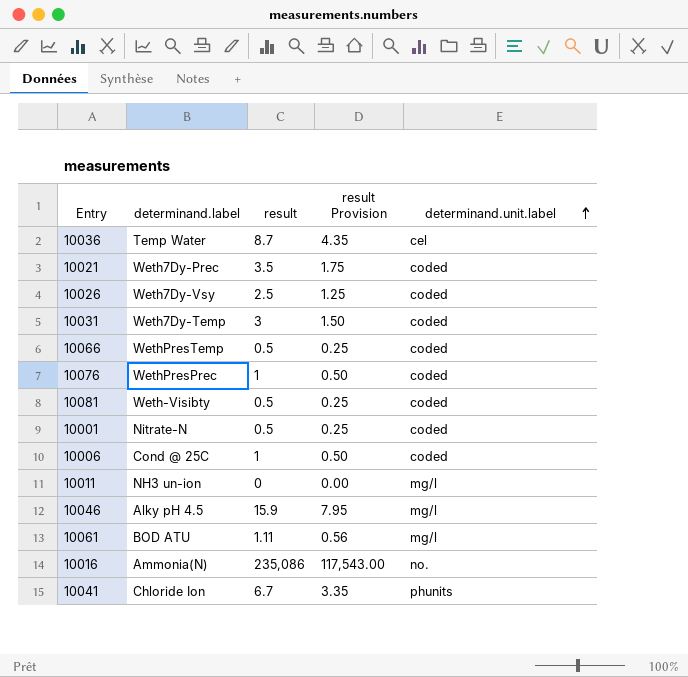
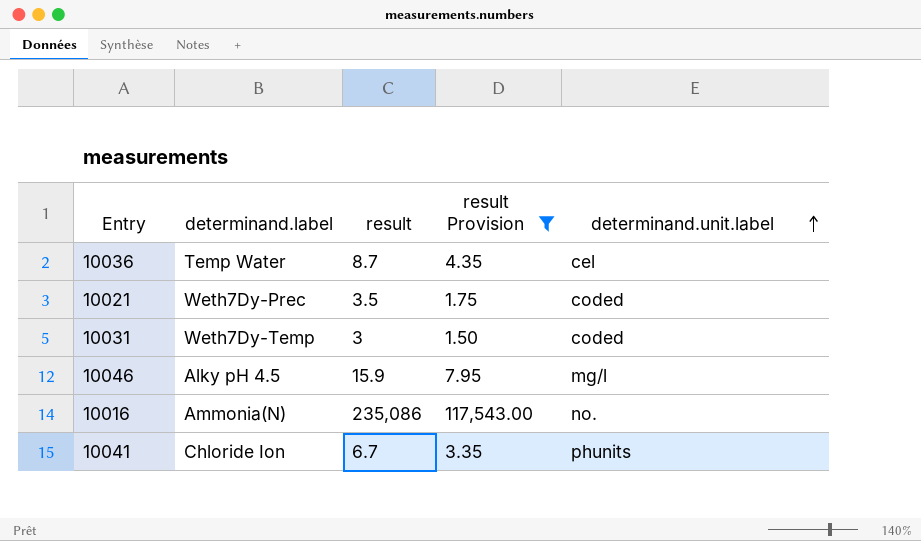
filter: none -> result Provision >= 1.50

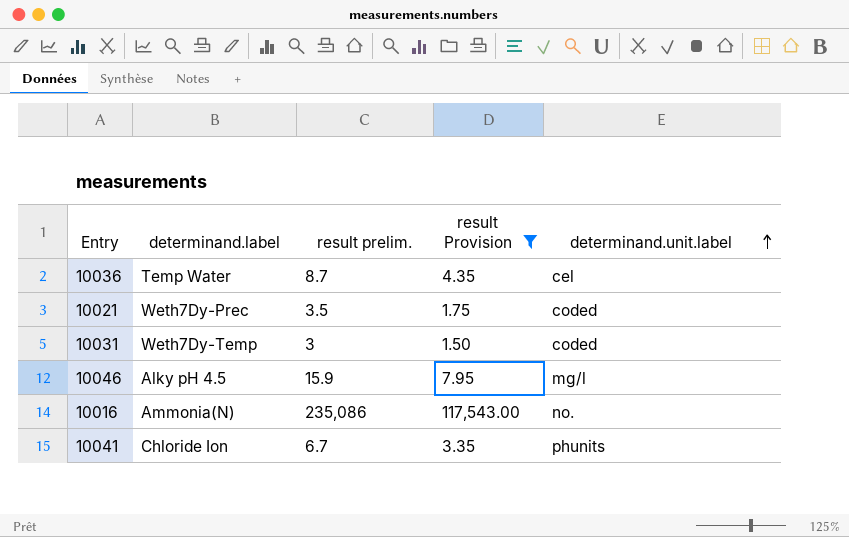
column name: result -> result prelim.

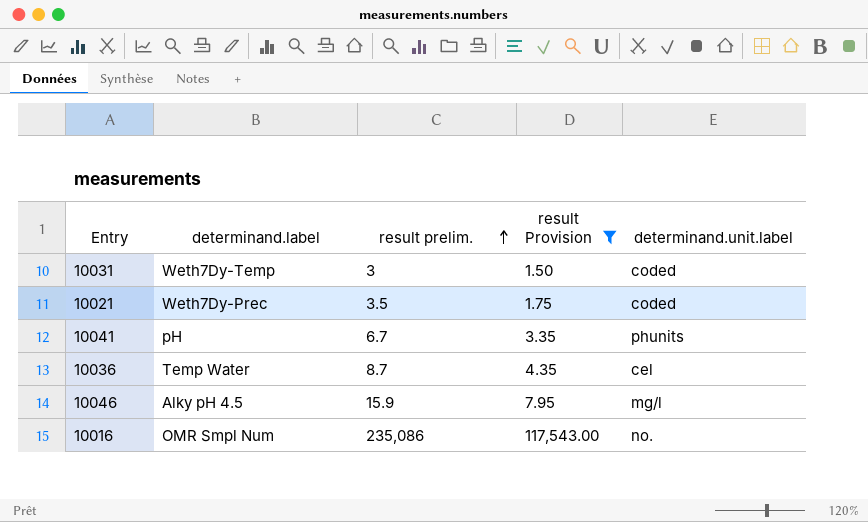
row order: determinand.unit.label ascending -> result prelim. ascending
10041 | determinand.label: Chloride Ion -> pH
10016 | determinand.label: Ammonia(N) -> OMR Smpl Num

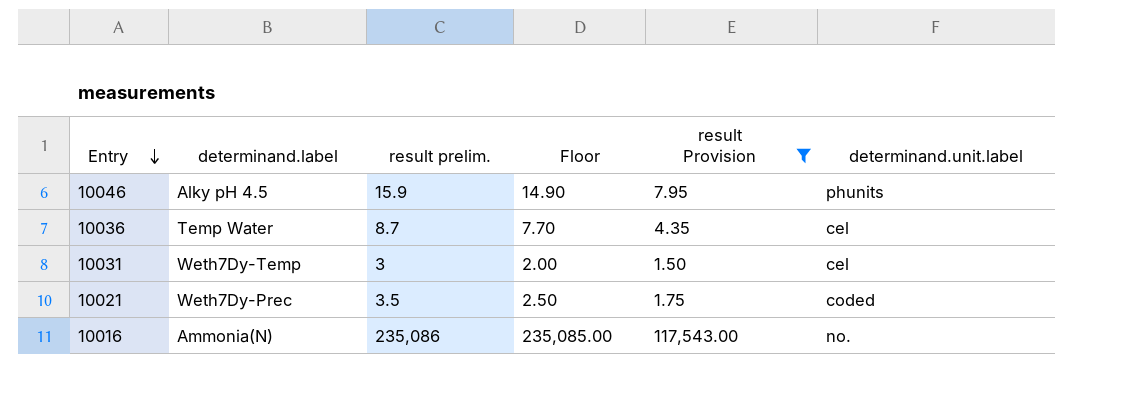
row order: result prelim. ascending -> Entry descending
column Floor | formula: none -> [result prelim.] - 1
row 10041: pH | 6.7 | 3.35 | phunits -> none
10046 | determinand.unit.label: mg/l -> phunits
10031 | determinand.unit.label: coded -> cel
10016 | determinand.label: OMR Smpl Num -> Ammonia(N)

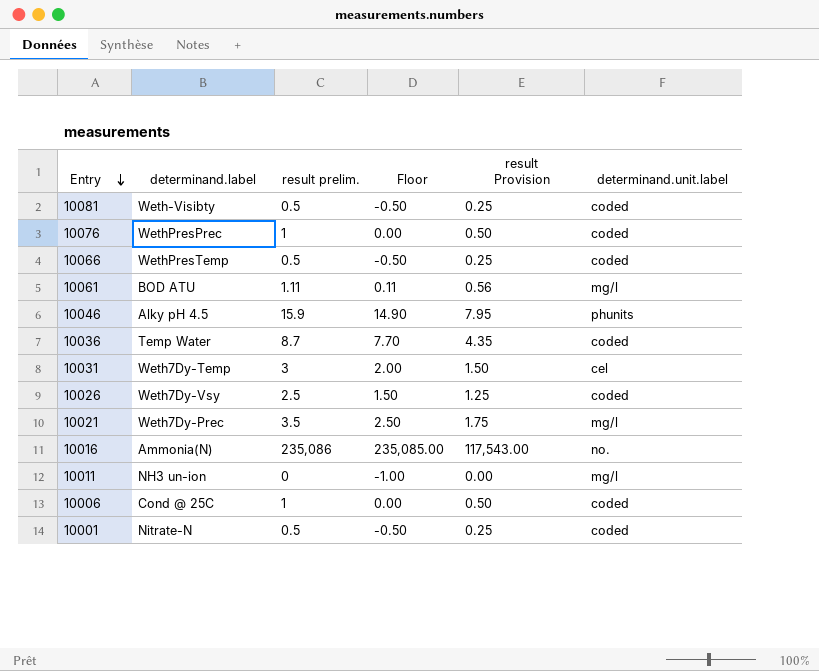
filter: result Provision >= 1.50 -> none
10036 | determinand.unit.label: cel -> coded
10021 | determinand.unit.label: coded -> mg/l

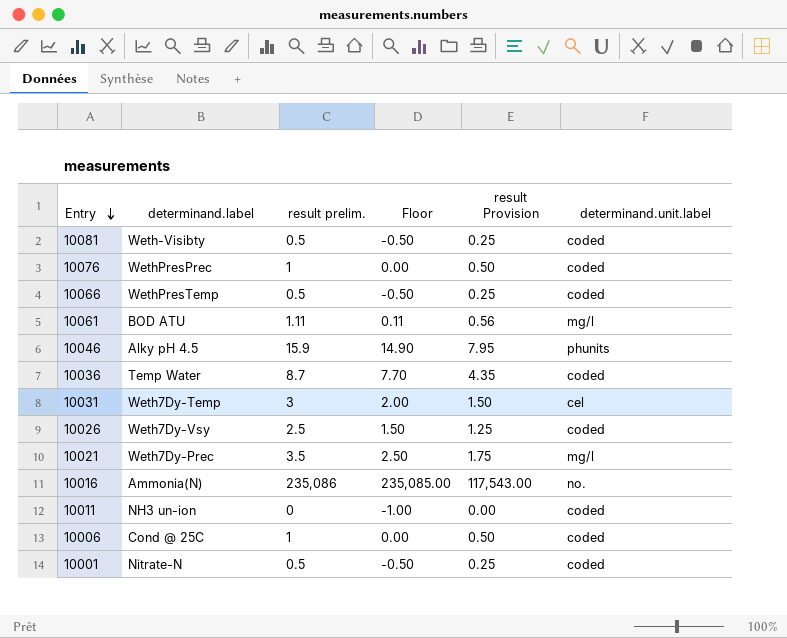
10011 | determinand.unit.label: mg/l -> coded

